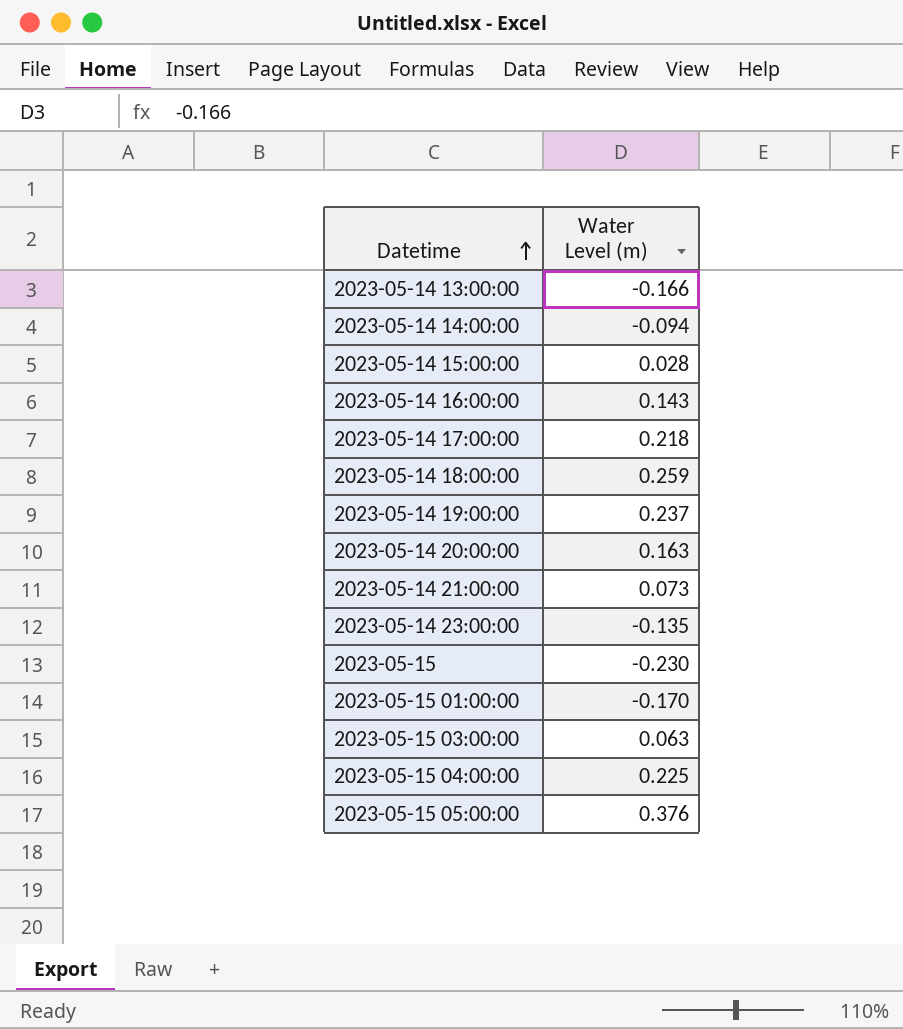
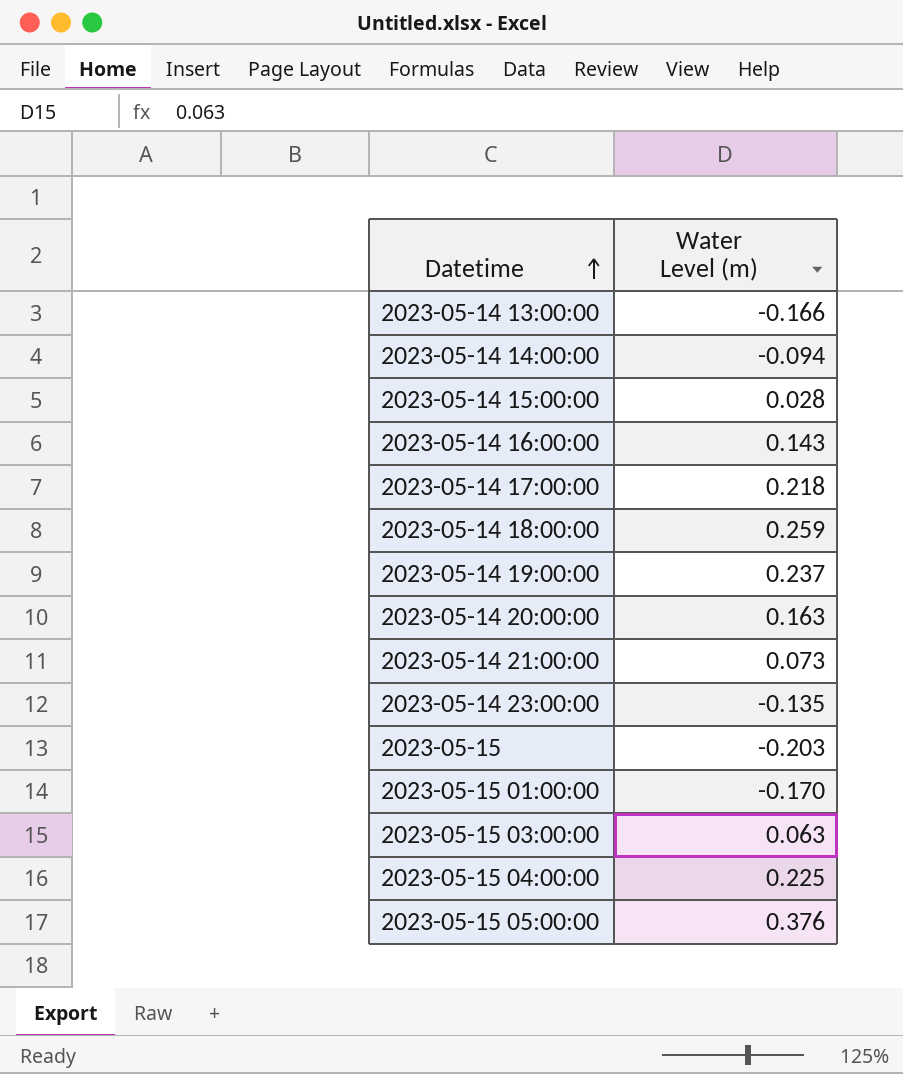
2023-05-15 | Water Level (m): -0.230 -> -0.203

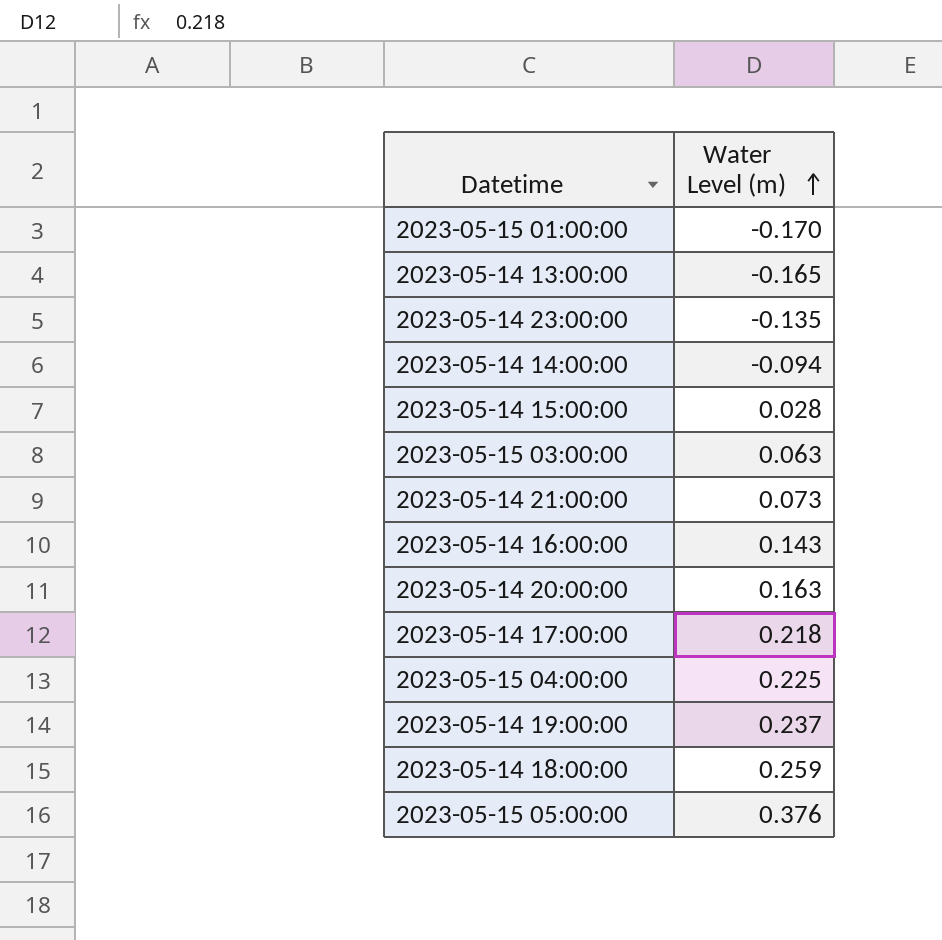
row order: Datetime ascending -> Water Level (m) ascending
row 2023-05-15: -0.203 -> none
2023-05-14 13:00:00 | Water Level (m): -0.166 -> -0.165

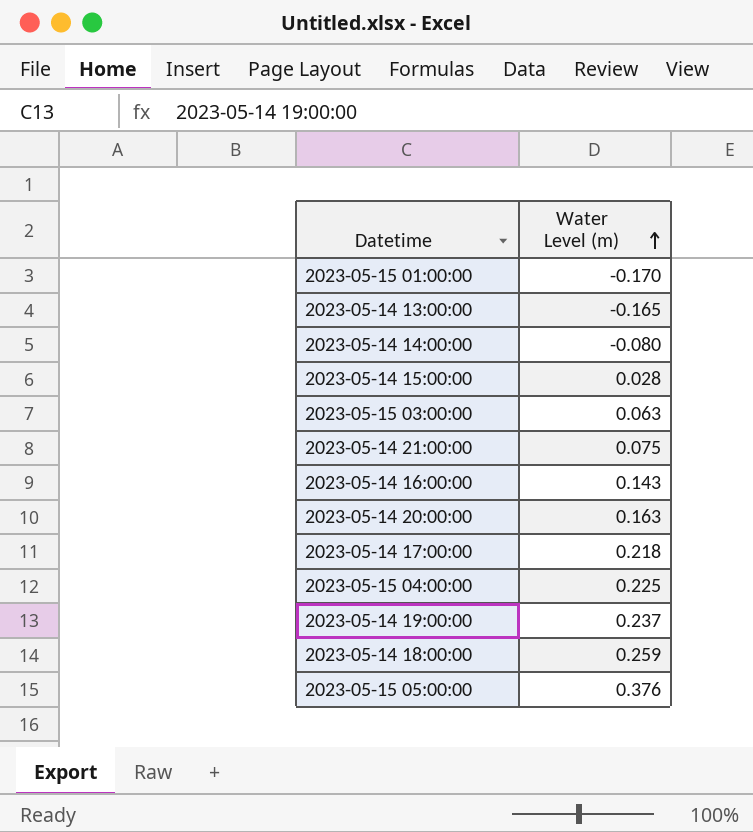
row 2023-05-14 23:00:00: -0.135 -> none
2023-05-14 14:00:00 | Water Level (m): -0.094 -> -0.080
2023-05-14 21:00:00 | Water Level (m): 0.073 -> 0.075

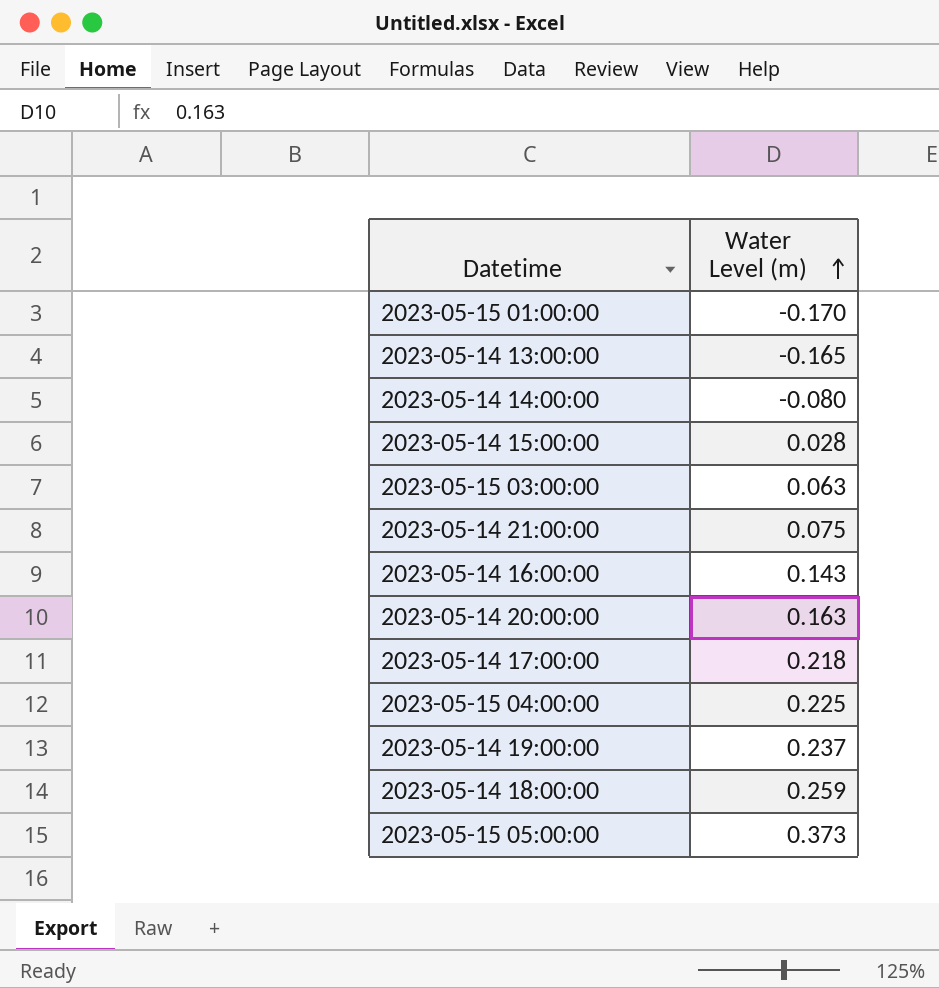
2023-05-15 05:00:00 | Water Level (m): 0.376 -> 0.373

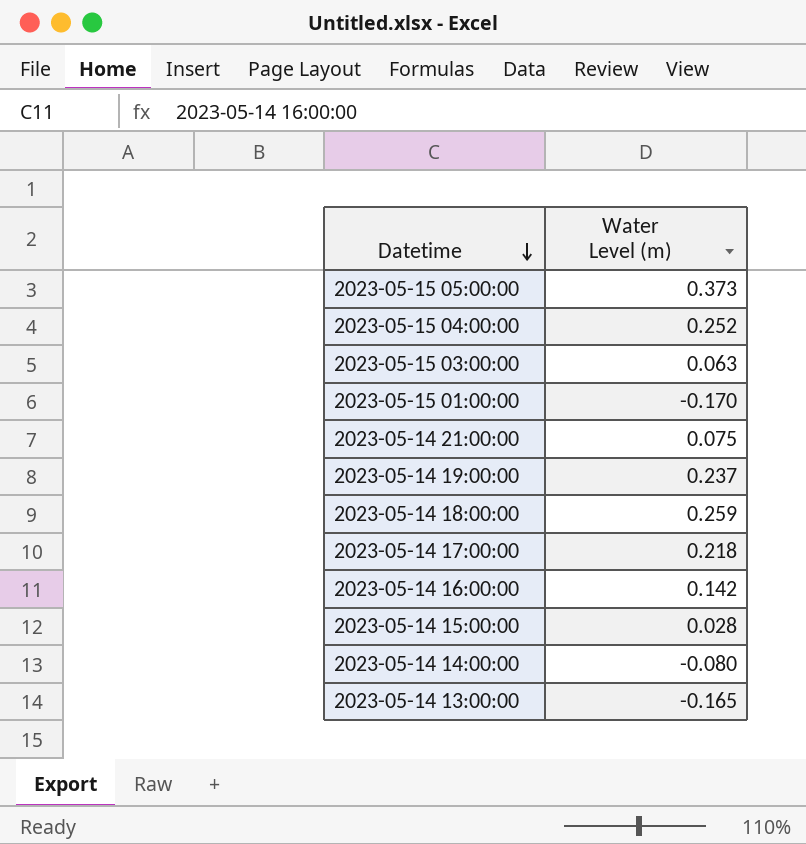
row order: Water Level (m) ascending -> Datetime descending
row 2023-05-14 20:00:00: 0.163 -> none
2023-05-15 04:00:00 | Water Level (m): 0.225 -> 0.252
2023-05-14 16:00:00 | Water Level (m): 0.143 -> 0.142

